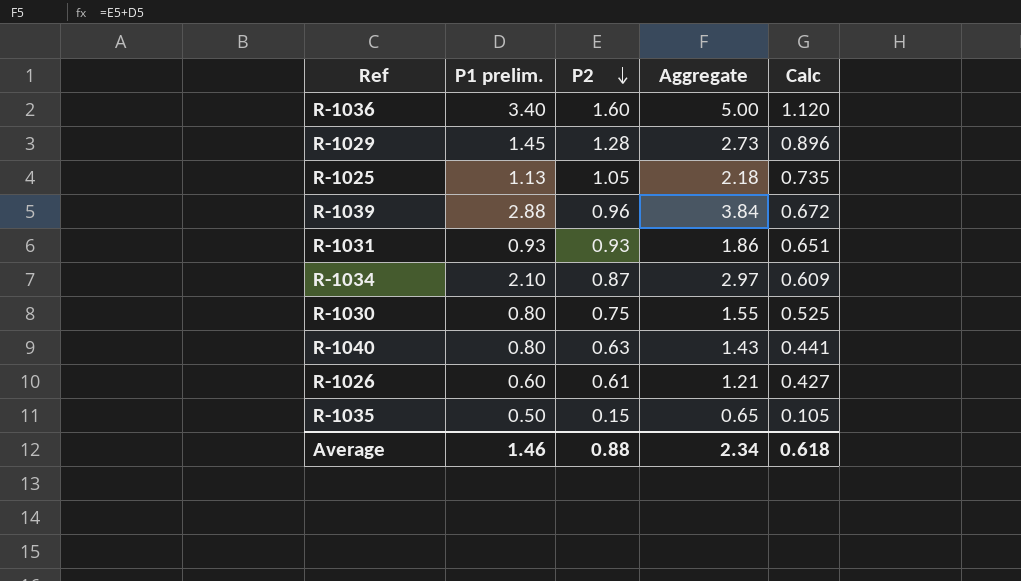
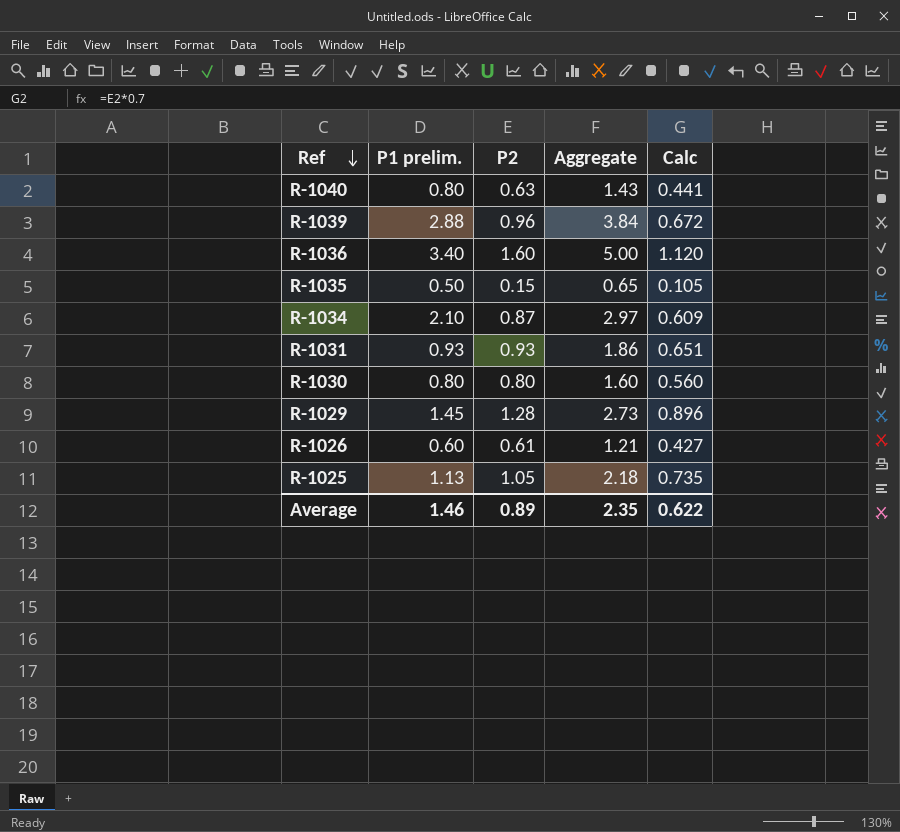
row order: P2 descending -> Ref descending
R-1030 | P2: 0.75 -> 0.80
R-1030 | Aggregate: 1.55 -> 1.60
R-1030 | Calc: 0.525 -> 0.560
Average | P2: 0.88 -> 0.89
Average | Aggregate: 2.34 -> 2.35
Average | Calc: 0.618 -> 0.622

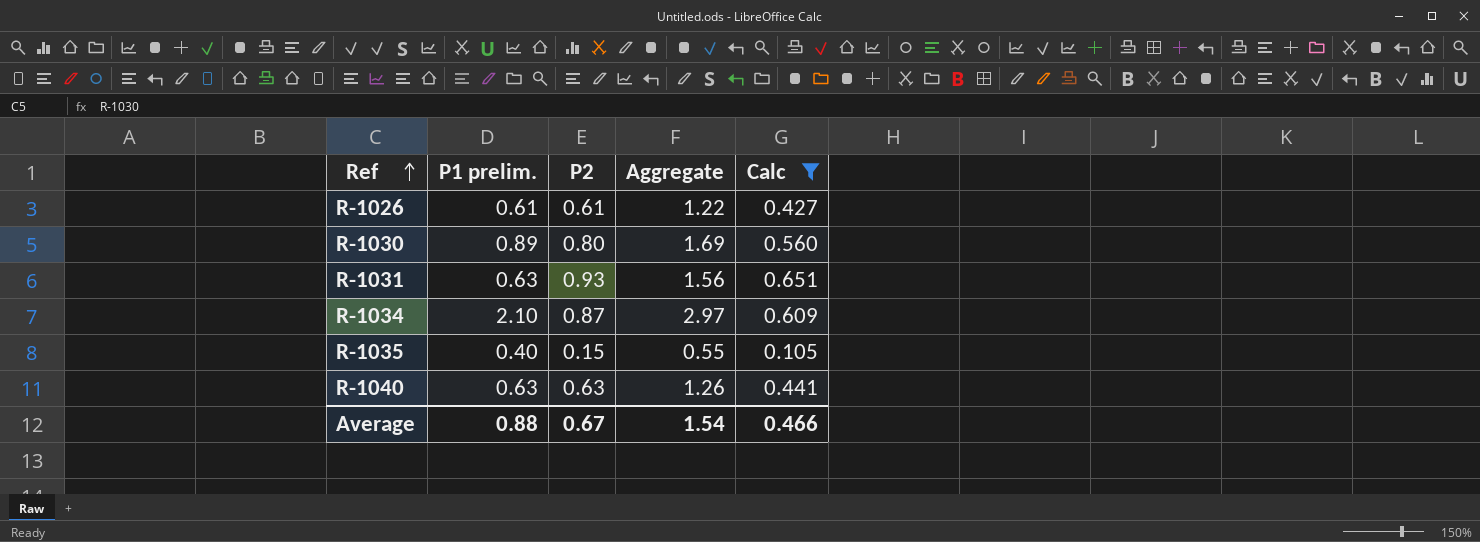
filter: none -> Calc <= 0.651
row order: Ref descending -> Ref ascending
R-1026 | P1 prelim.: 0.60 -> 0.61
R-1026 | Aggregate: 1.21 -> 1.22
R-1030 | P1 prelim.: 0.80 -> 0.89
R-1030 | Aggregate: 1.60 -> 1.69
R-1031 | P1 prelim.: 0.93 -> 0.63
R-1031 | Aggregate: 1.86 -> 1.56
R-1035 | P1 prelim.: 0.50 -> 0.40
R-1035 | Aggregate: 0.65 -> 0.55
R-1040 | P1 prelim.: 0.80 -> 0.63
R-1040 | Aggregate: 1.43 -> 1.26
Average | P1 prelim.: 1.46 -> 0.88
Average | P2: 0.89 -> 0.67
Average | Aggregate: 2.35 -> 1.54
Average | Calc: 0.622 -> 0.466

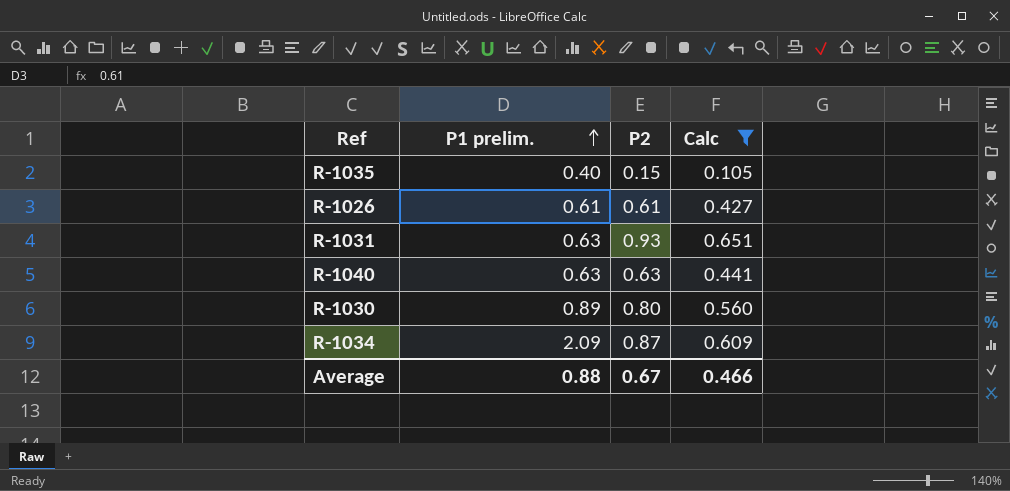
row order: Ref ascending -> P1 prelim. ascending
column Aggregate | formula: [P1 prelim.] + [P2] -> none
R-1034 | P1 prelim.: 2.10 -> 2.09

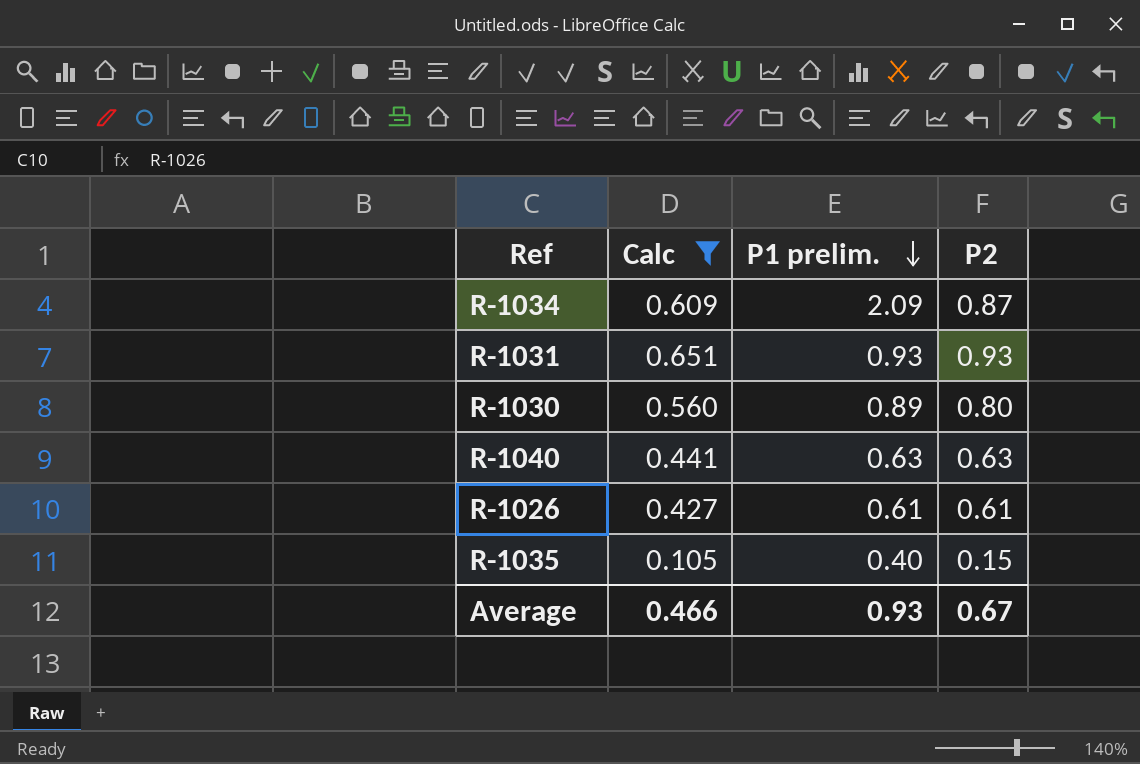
row order: P1 prelim. ascending -> P1 prelim. descending
column Calc | position: 4 -> 2
R-1031 | P1 prelim.: 0.63 -> 0.93
Average | P1 prelim.: 0.88 -> 0.93

